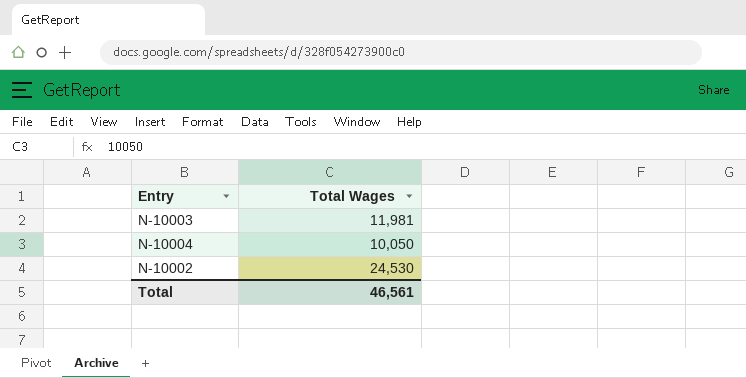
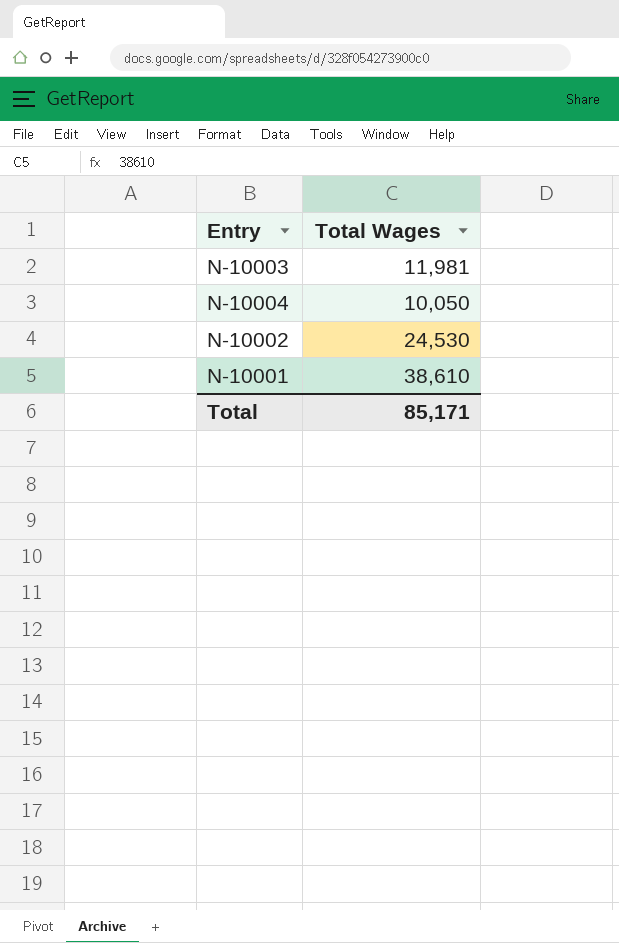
row N-10001: none -> 38,610
Total | Total Wages: 46,561 -> 85,171

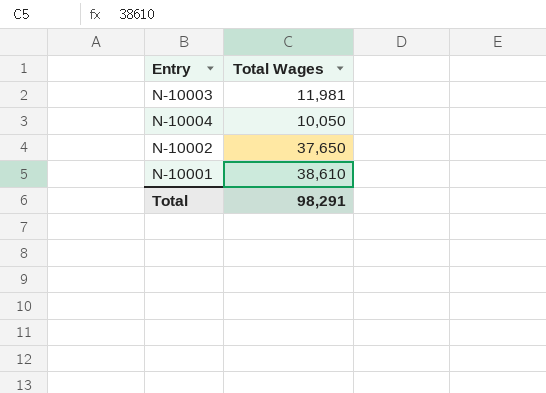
N-10002 | Total Wages: 24,530 -> 37,650
Total | Total Wages: 85,171 -> 98,291

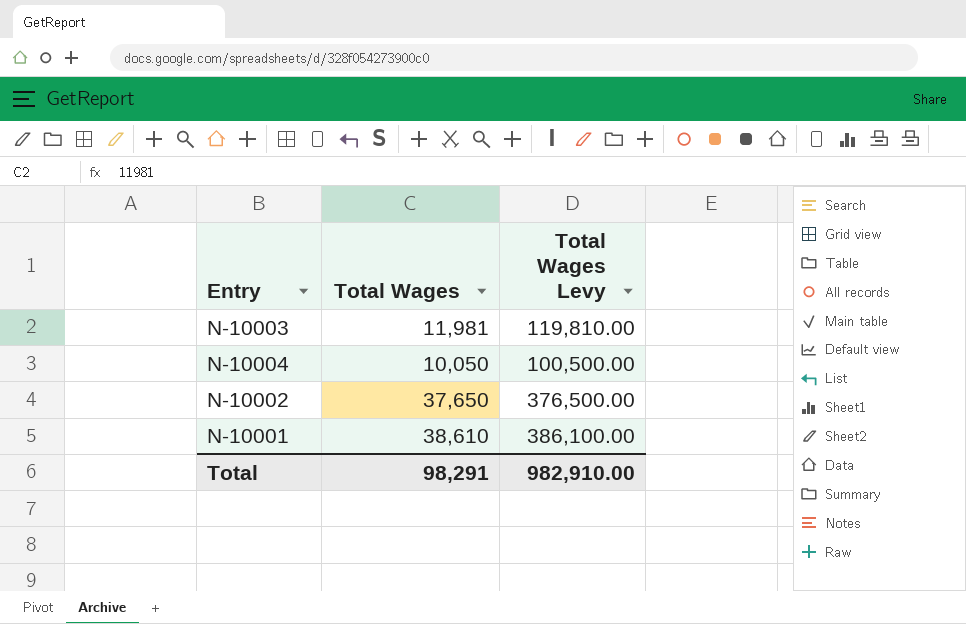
column Total Wages Levy | formula: none -> [Total Wages] * 10

